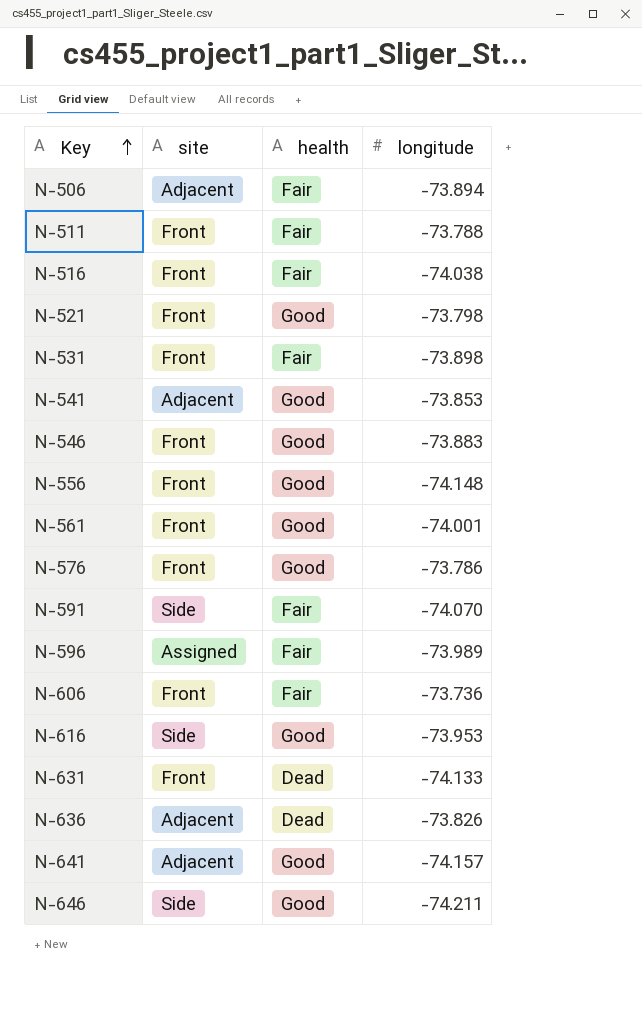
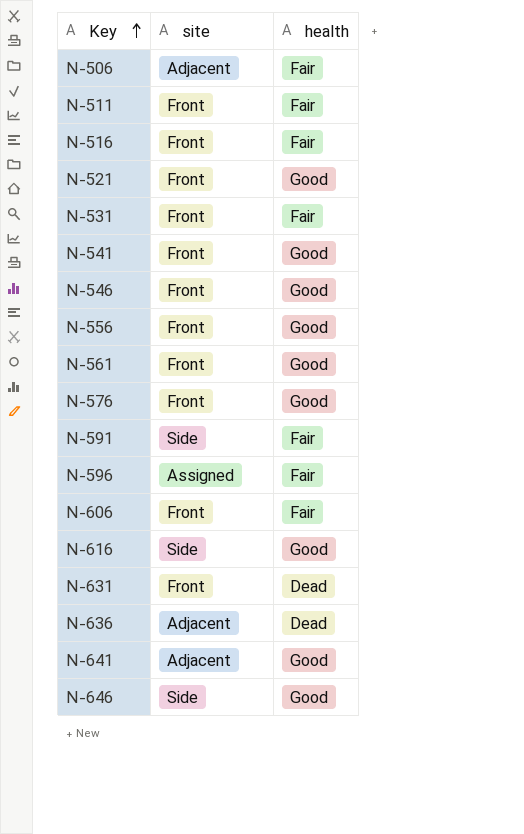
column longitude | position: 4 -> none
N-541 | site: Adjacent -> Front

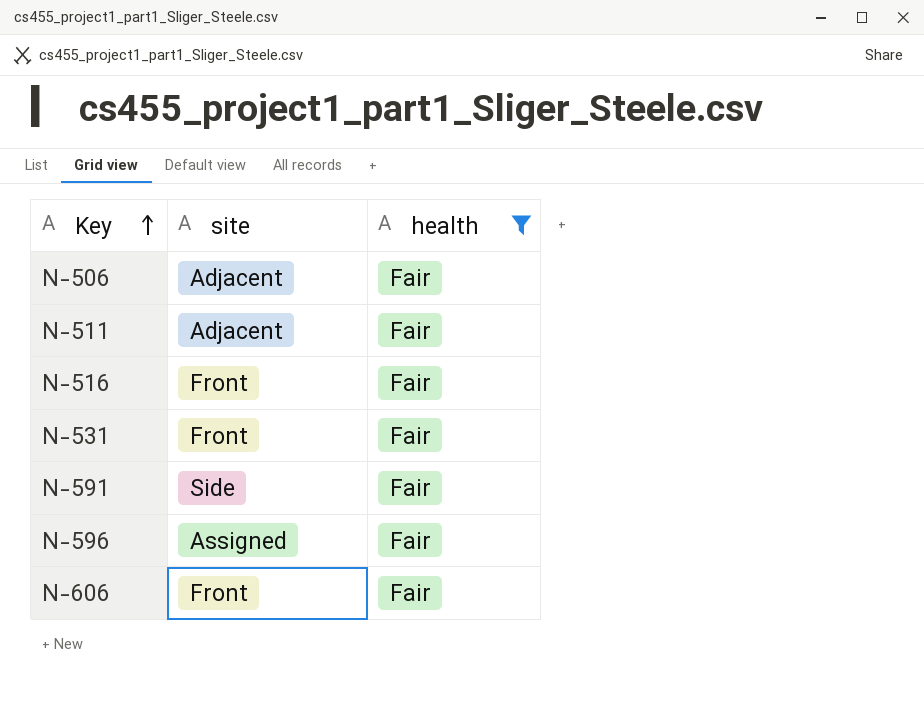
filter: none -> health = Fair
N-511 | site: Front -> Adjacent

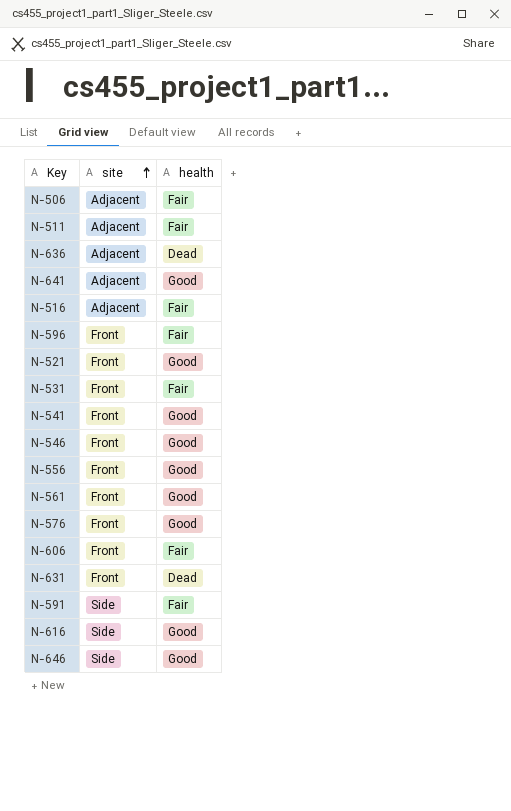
filter: health = Fair -> none
row order: Key ascending -> site ascending
N-516 | site: Front -> Adjacent
N-596 | site: Assigned -> Front

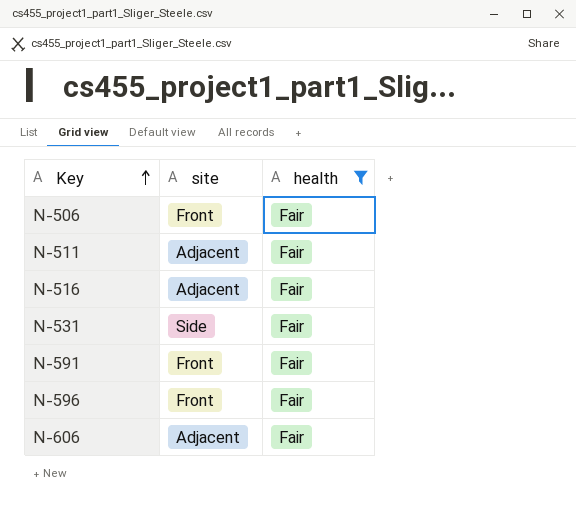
filter: none -> health = Fair
row order: site ascending -> Key ascending
N-506 | site: Adjacent -> Front
N-531 | site: Front -> Side
N-591 | site: Side -> Front
N-606 | site: Front -> Adjacent

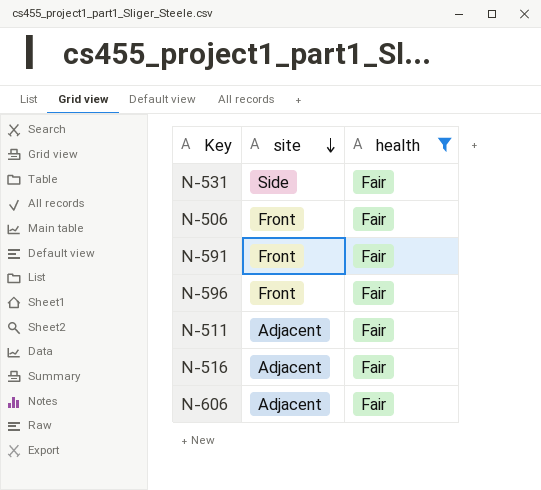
row order: Key ascending -> site descending

